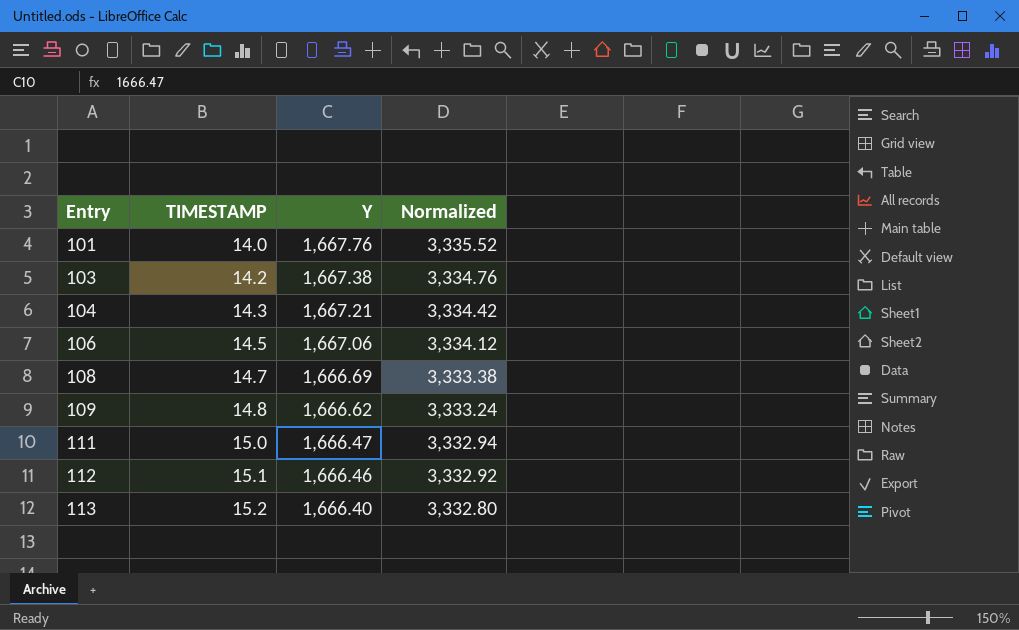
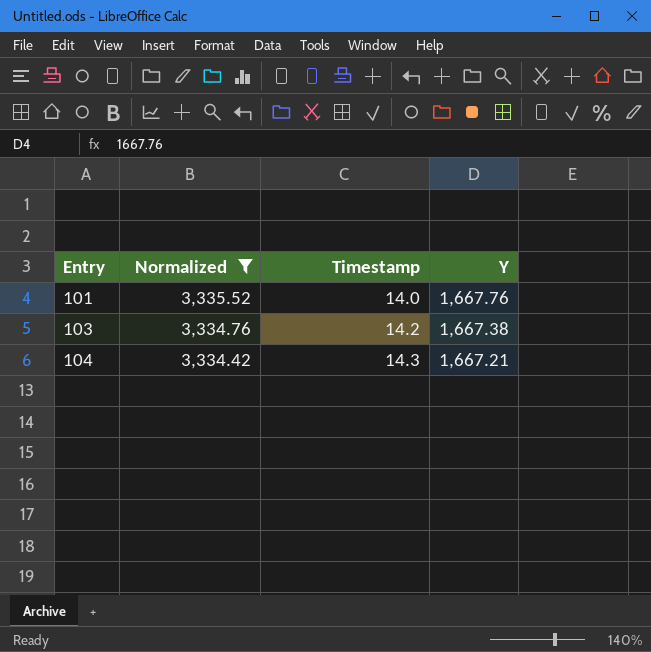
filter: none -> Normalized >= 3,334.42
column Normalized | position: 4 -> 2
column name: TIMESTAMP -> Timestamp

